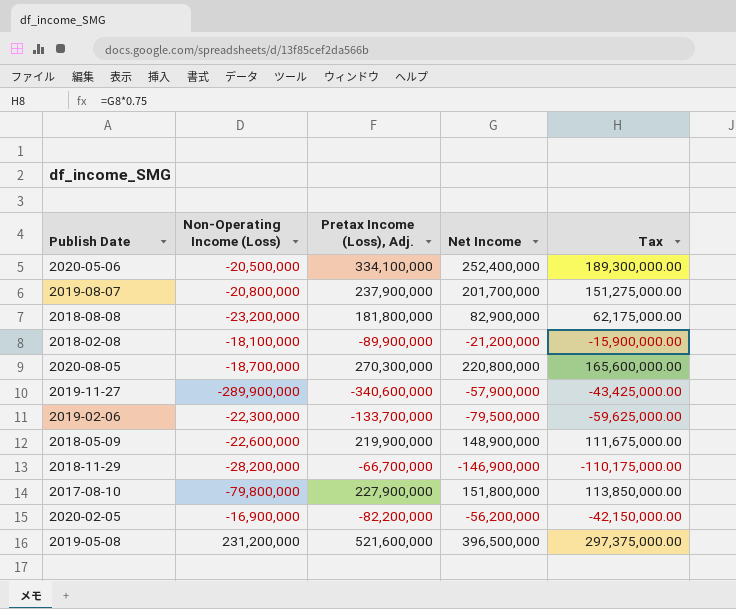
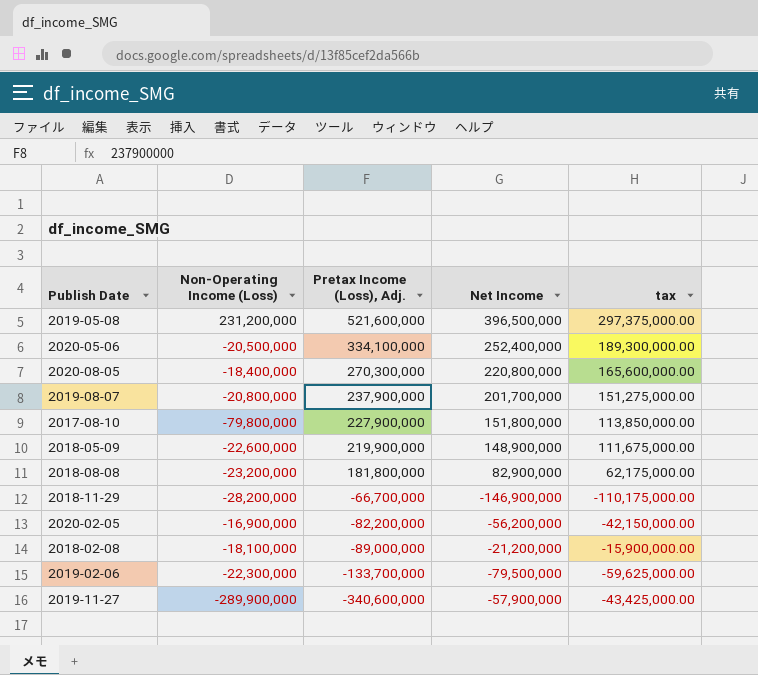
row order: none -> Pretax Income (Loss), Adj. descending
column name: Tax -> tax
2020-08-05 | Non-Operating Income (Loss): -18,700,000 -> -18,400,000
2018-02-08 | Pretax Income (Loss), Adj.: -89,900,000 -> -89,000,000

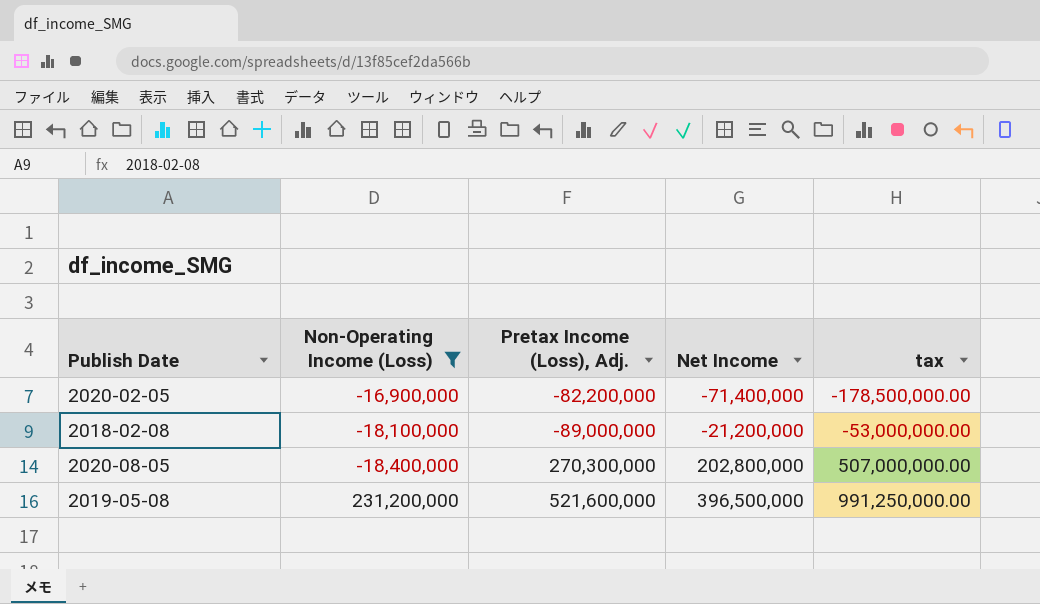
filter: none -> Non-Operating Income (Loss) >= -18,400,000
row order: Pretax Income (Loss), Adj. descending -> Net Income ascending
column tax | formula: [Net Income] * 0.75 -> [Net Income] * 2.5
2020-02-05 | Net Income: -56,200,000 -> -71,400,000
2020-08-05 | Net Income: 220,800,000 -> 202,800,000

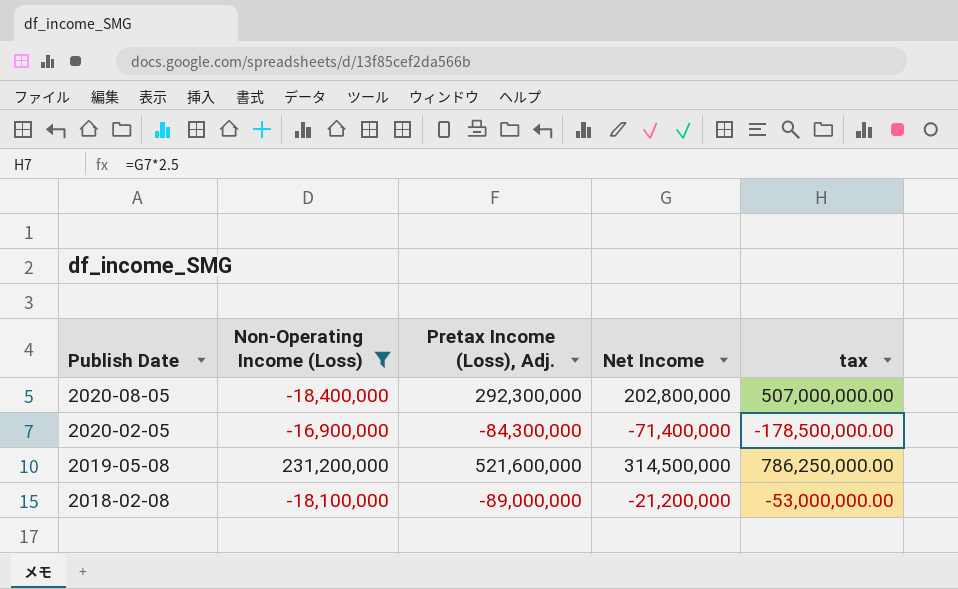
row order: Net Income ascending -> Publish Date descending
2020-08-05 | Pretax Income (Loss), Adj.: 270,300,000 -> 292,300,000
2020-02-05 | Pretax Income (Loss), Adj.: -82,200,000 -> -84,300,000
2019-05-08 | Net Income: 396,500,000 -> 314,500,000
2019-05-08 | tax: 991,250,000.00 -> 786,250,000.00

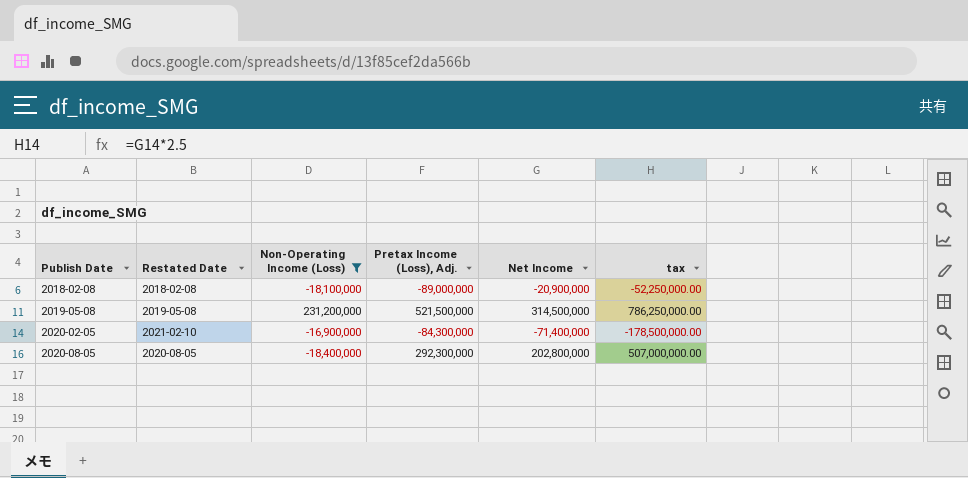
row order: Publish Date descending -> Publish Date ascending
column Restated Date | position: none -> 2
2018-02-08 | Net Income: -21,200,000 -> -20,900,000
2018-02-08 | tax: -53,000,000.00 -> -52,250,000.00
2019-05-08 | Pretax Income (Loss), Adj.: 521,600,000 -> 521,500,000

